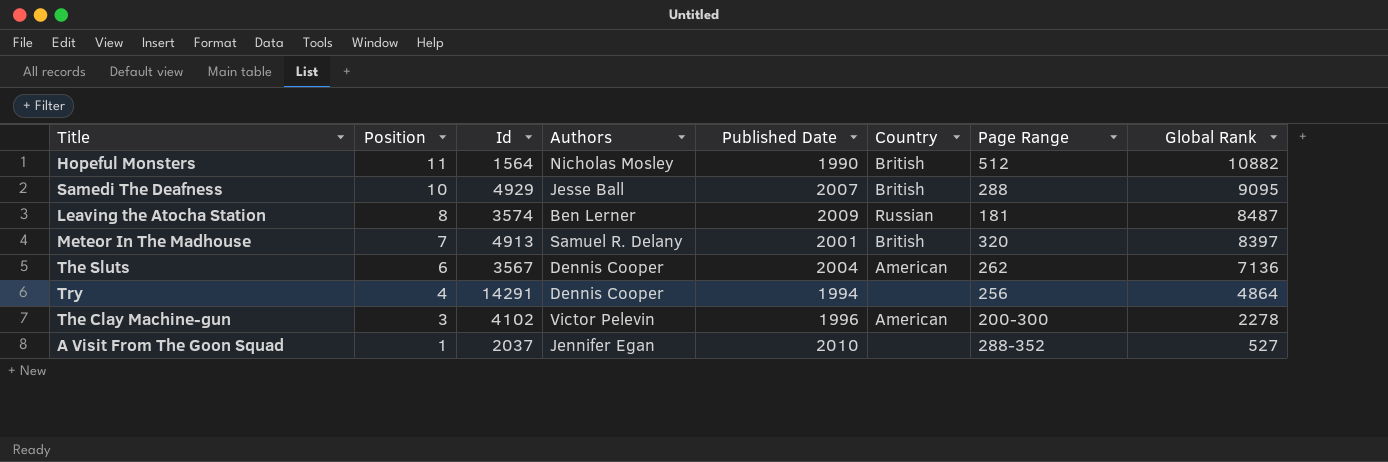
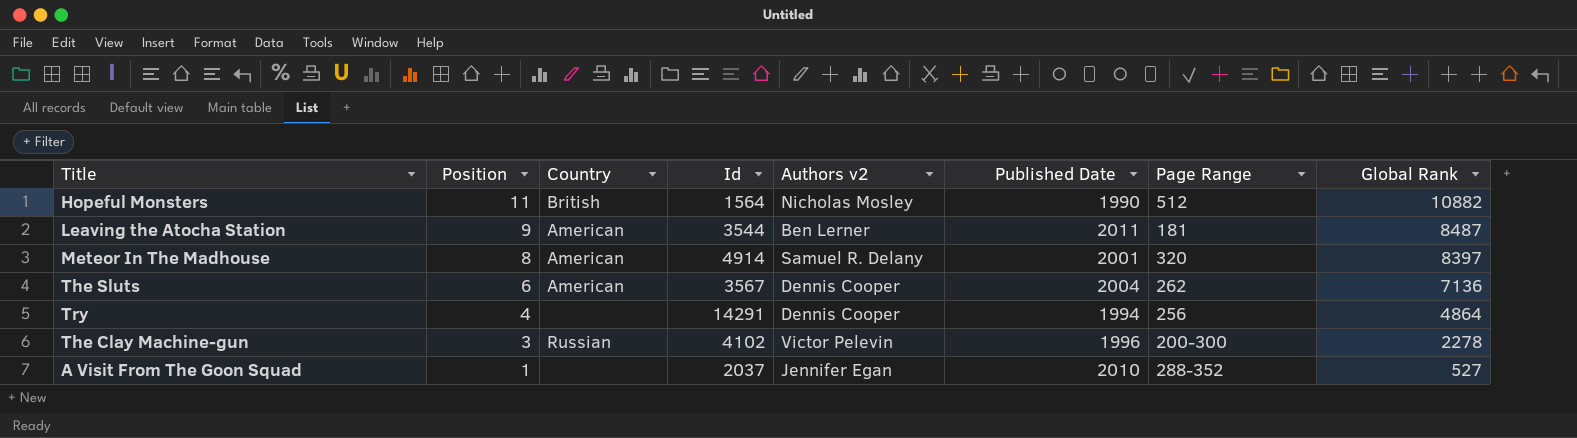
column Country | position: 6 -> 3
column name: Authors -> Authors v2
row Samedi The Deafness: 10 | 4929 | Jesse Ball | 2007 | British | 288 | 9095 -> none
Leaving the Atocha Station | Position: 8 -> 9
Leaving the Atocha Station | Country: Russian -> American
Leaving the Atocha Station | Id: 3574 -> 3544
Leaving the Atocha Station | Published Date: 2009 -> 2011
Meteor In The Madhouse | Position: 7 -> 8
Meteor In The Madhouse | Country: British -> American
Meteor In The Madhouse | Id: 4913 -> 4914
The Clay Machine-gun | Country: American -> Russian

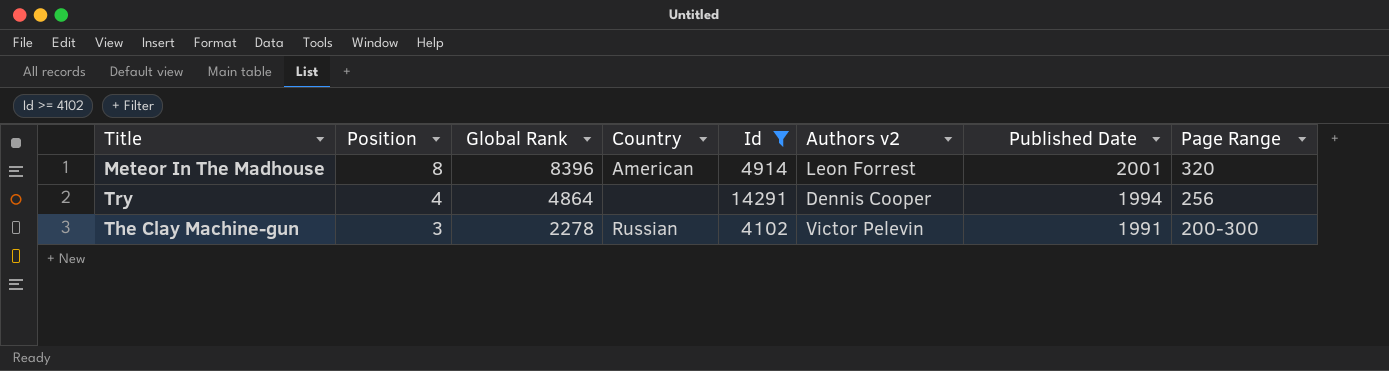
filter: none -> Id >= 4102
column Global Rank | position: 8 -> 3
Meteor In The Madhouse | Global Rank: 8397 -> 8396
Meteor In The Madhouse | Authors v2: Samuel R. Delany -> Leon Forrest
The Clay Machine-gun | Published Date: 1996 -> 1991

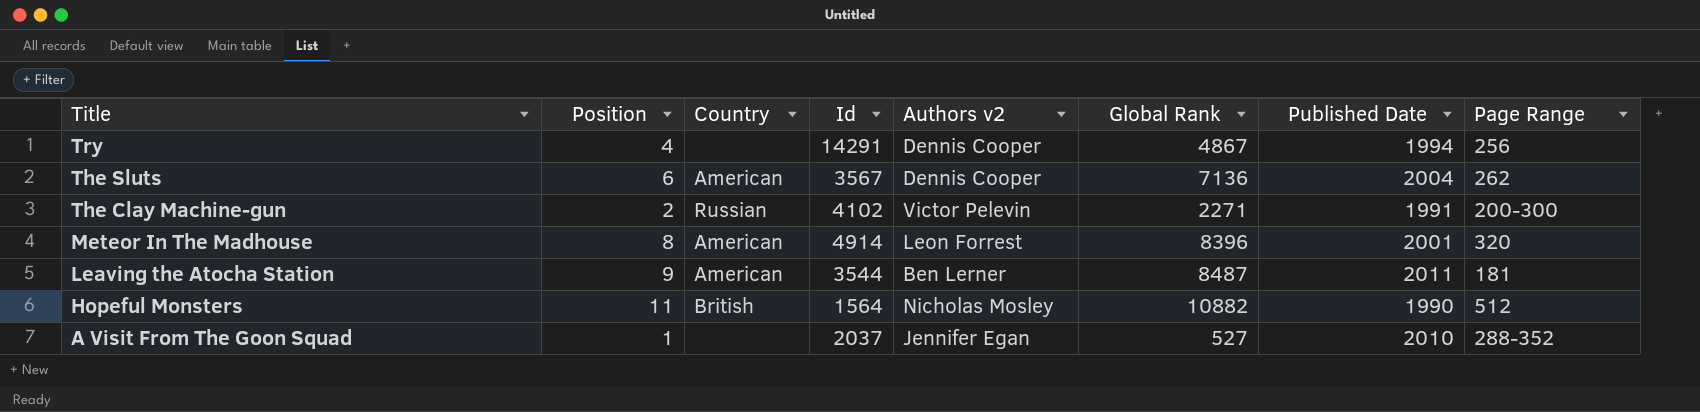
filter: Id >= 4102 -> none
row order: Position descending -> Title descending
column Global Rank | position: 3 -> 6
Try | Global Rank: 4864 -> 4867
The Clay Machine-gun | Position: 3 -> 2
The Clay Machine-gun | Global Rank: 2278 -> 2271

